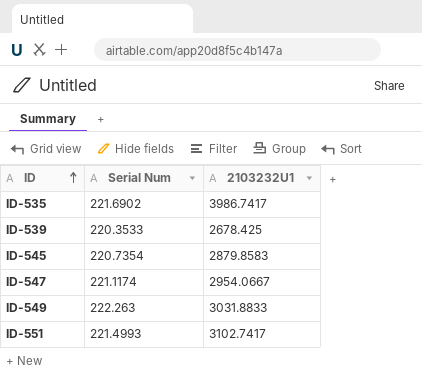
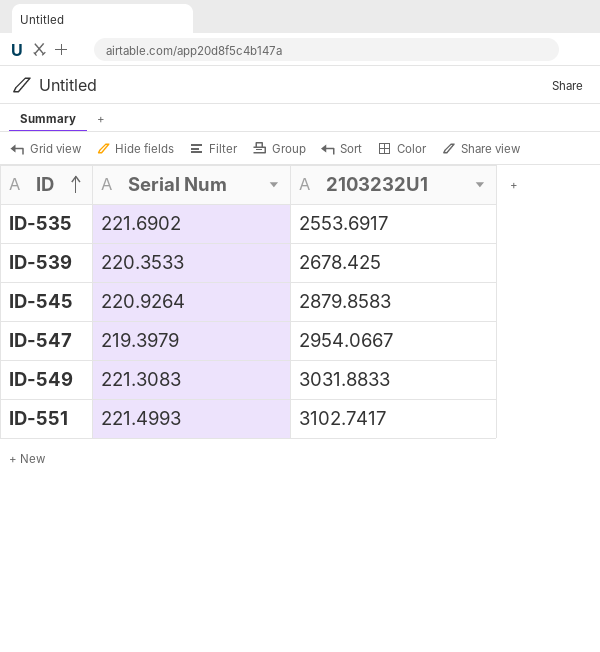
ID-535 | 2103232U1: 3986.7417 -> 2553.6917
ID-545 | Serial Num: 220.7354 -> 220.9264
ID-547 | Serial Num: 221.1174 -> 219.3979
ID-549 | Serial Num: 222.263 -> 221.3083

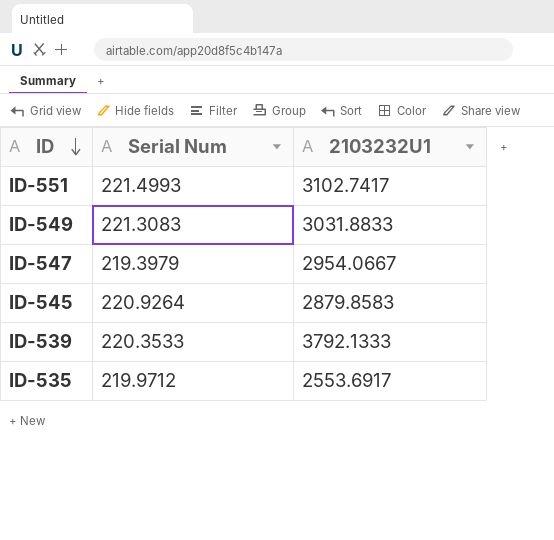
row order: ID ascending -> ID descending
ID-539 | 2103232U1: 2678.425 -> 3792.1333
ID-535 | Serial Num: 221.6902 -> 219.9712

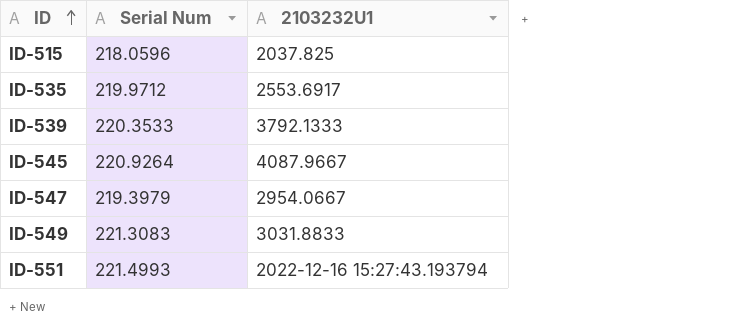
row order: ID descending -> ID ascending
row ID-515: none -> 218.0596 | 2037.825
ID-545 | 2103232U1: 2879.8583 -> 4087.9667
ID-551 | 2103232U1: 3102.7417 -> 2022-12-16 15:27:43.193794

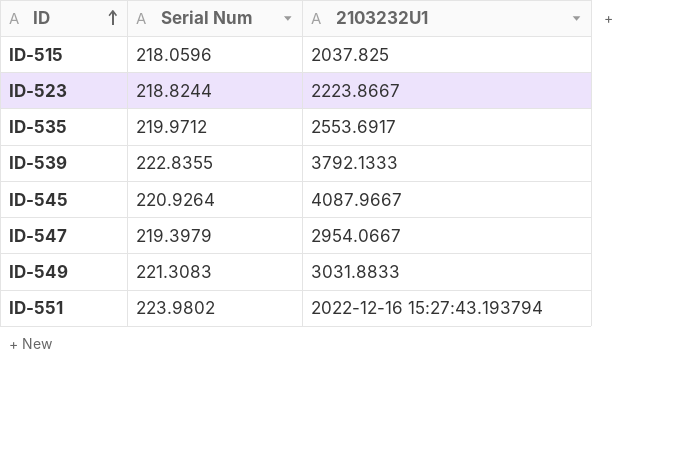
row ID-523: none -> 218.8244 | 2223.8667
ID-539 | Serial Num: 220.3533 -> 222.8355
ID-551 | Serial Num: 221.4993 -> 223.9802

